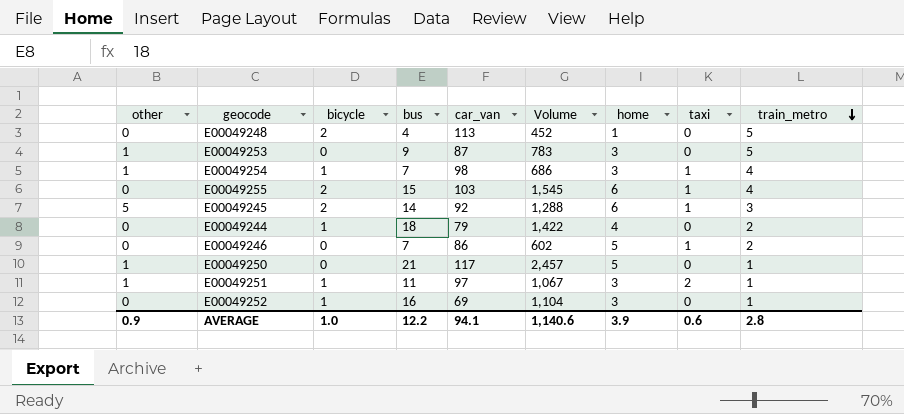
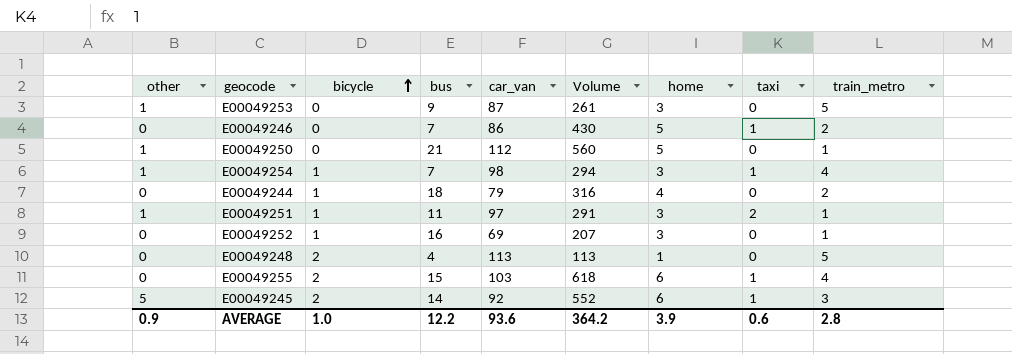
row order: train_metro descending -> bicycle ascending
column Volume | formula: [bus] * [car_van] -> [car_van] * [home]
E00049250 | car_van: 117 -> 112
AVERAGE | car_van: 94.1 -> 93.6
AVERAGE | Volume: 1,140.6 -> 364.2

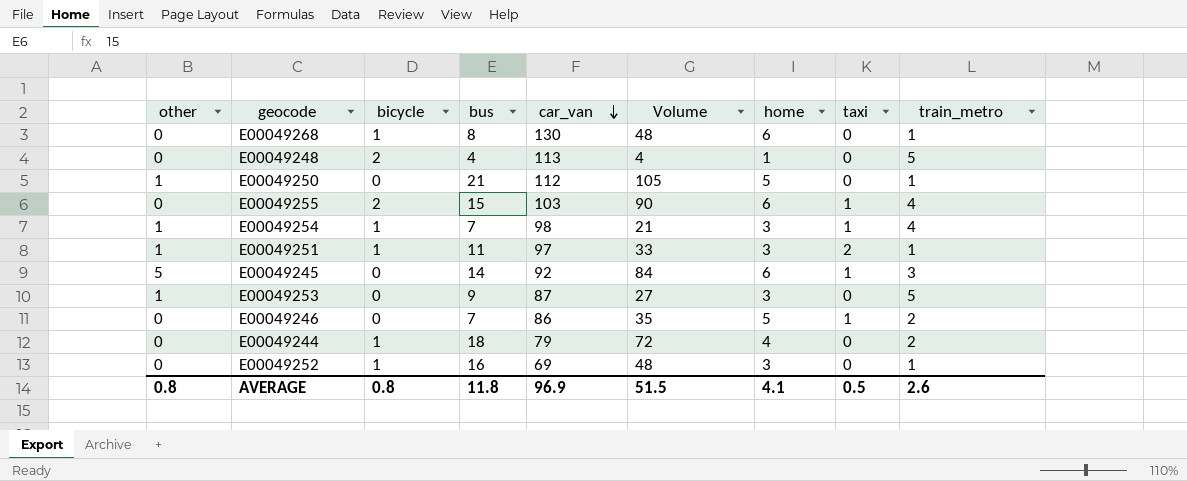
row order: bicycle ascending -> car_van descending
column Volume | formula: [car_van] * [home] -> [bus] * [home]
row E00049268: none -> 0 | 1 | 8 | 130 | 48 | 6 | 0 | 1
E00049245 | bicycle: 2 -> 0
AVERAGE | other: 0.9 -> 0.8
AVERAGE | bicycle: 1.0 -> 0.8
AVERAGE | bus: 12.2 -> 11.8
AVERAGE | car_van: 93.6 -> 96.9
AVERAGE | Volume: 364.2 -> 51.5
AVERAGE | home: 3.9 -> 4.1
AVERAGE | taxi: 0.6 -> 0.5
AVERAGE | train_metro: 2.8 -> 2.6

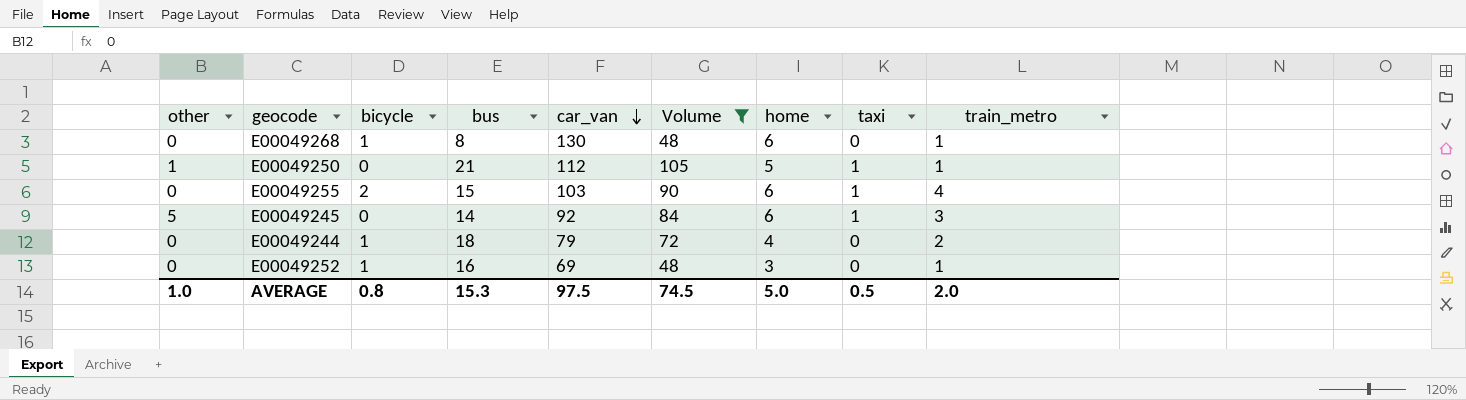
filter: none -> Volume >= 48
E00049250 | taxi: 0 -> 1
AVERAGE | other: 0.8 -> 1.0
AVERAGE | bus: 11.8 -> 15.3
AVERAGE | car_van: 96.9 -> 97.5
AVERAGE | Volume: 51.5 -> 74.5
AVERAGE | home: 4.1 -> 5.0
AVERAGE | train_metro: 2.6 -> 2.0

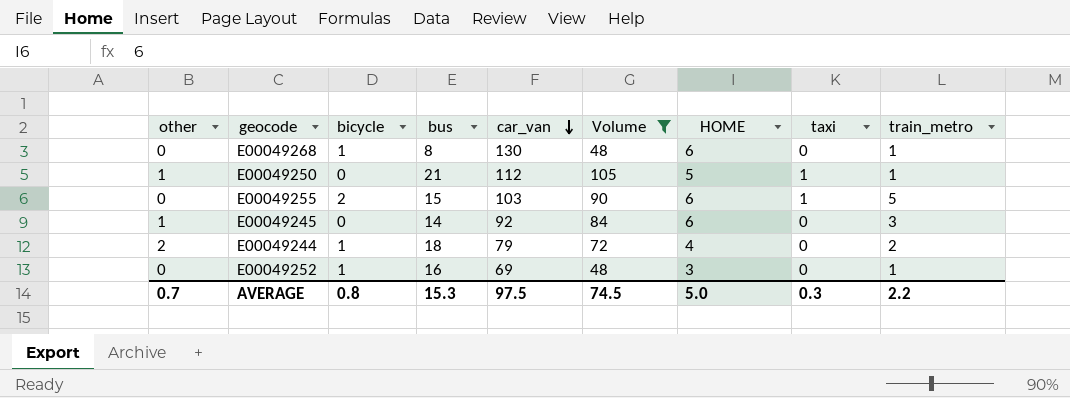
column name: home -> HOME
E00049255 | train_metro: 4 -> 5
E00049245 | other: 5 -> 1
E00049245 | taxi: 1 -> 0
E00049244 | other: 0 -> 2
AVERAGE | other: 1.0 -> 0.7
AVERAGE | taxi: 0.5 -> 0.3
AVERAGE | train_metro: 2.0 -> 2.2

